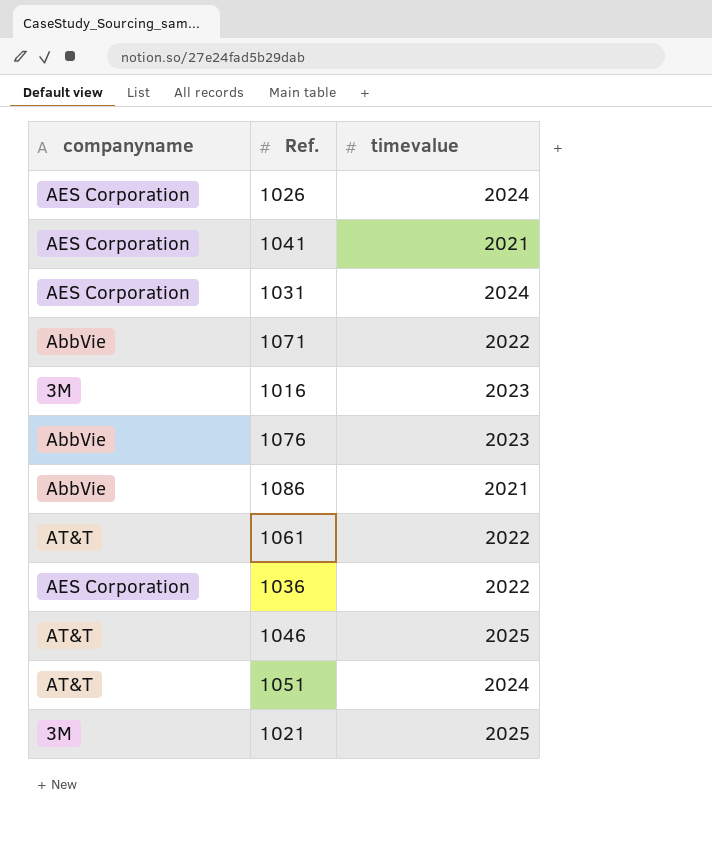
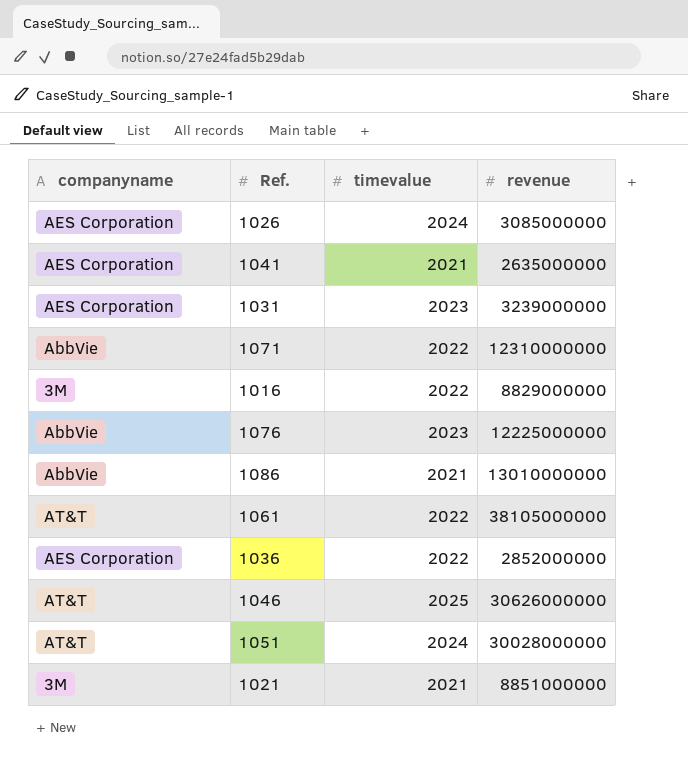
column revenue | position: none -> 4
1031 | timevalue: 2024 -> 2023
1016 | timevalue: 2023 -> 2022
1021 | timevalue: 2025 -> 2021

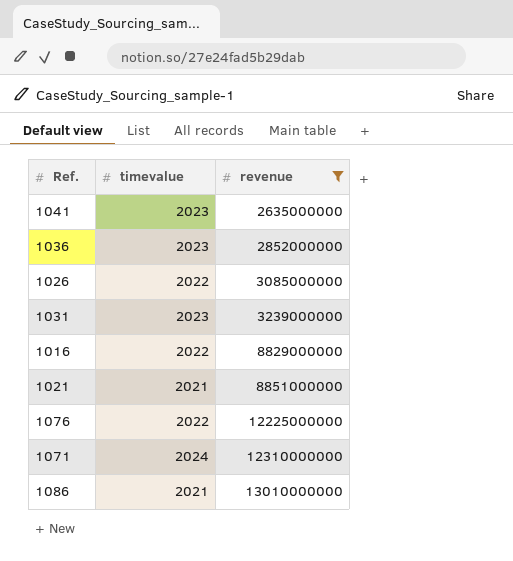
filter: none -> revenue <= 13010000000
row order: none -> revenue ascending
column companyname | position: 1 -> none
1041 | timevalue: 2021 -> 2023
1036 | timevalue: 2022 -> 2023
1026 | timevalue: 2024 -> 2022
1076 | timevalue: 2023 -> 2022
1071 | timevalue: 2022 -> 2024

